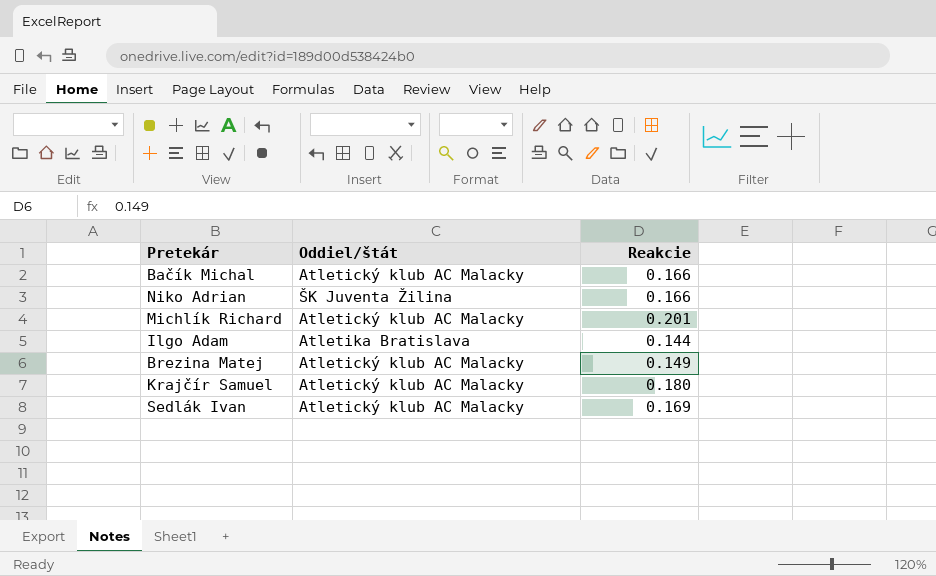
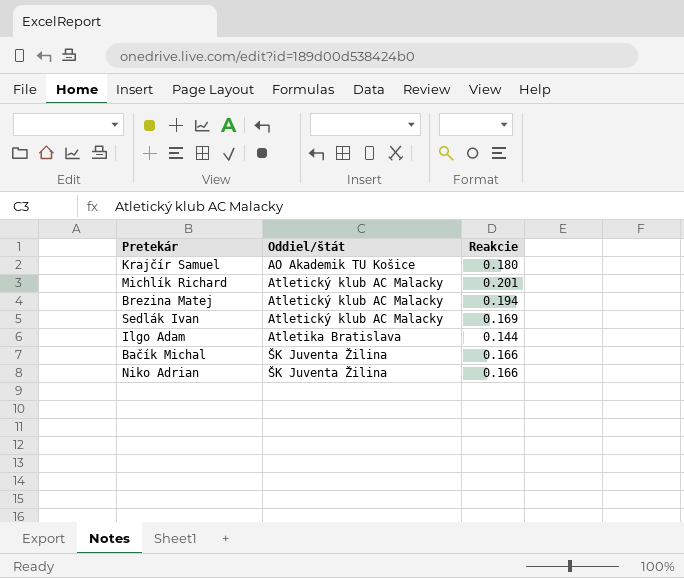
row order: none -> Oddiel/štát ascending
Krajčír Samuel | Oddiel/štát: Atletický klub AC Malacky -> AO Akademik TU Košice
Brezina Matej | Reakcie: 0.149 -> 0.194
Bačík Michal | Oddiel/štát: Atletický klub AC Malacky -> ŠK Juventa Žilina

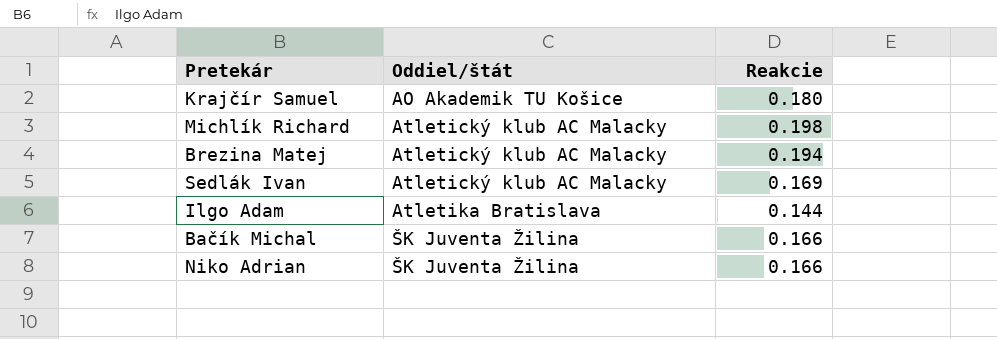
Michlík Richard | Reakcie: 0.201 -> 0.198

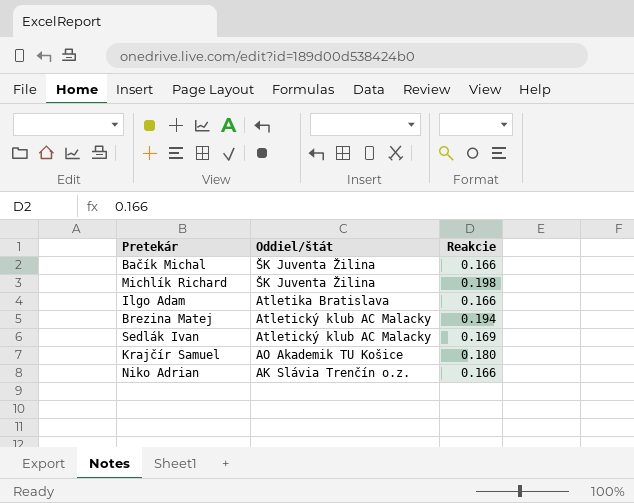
row order: Oddiel/štát ascending -> Oddiel/štát descending
Michlík Richard | Oddiel/štát: Atletický klub AC Malacky -> ŠK Juventa Žilina
Ilgo Adam | Reakcie: 0.144 -> 0.166
Niko Adrian | Oddiel/štát: ŠK Juventa Žilina -> AK Slávia Trenčín o.z.

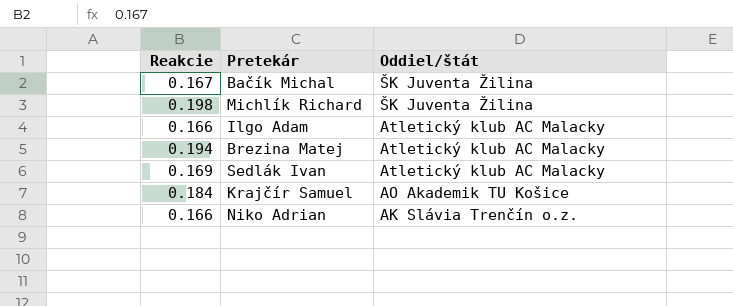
column Reakcie | position: 3 -> 1
Bačík Michal | Reakcie: 0.166 -> 0.167
Ilgo Adam | Oddiel/štát: Atletika Bratislava -> Atletický klub AC Malacky
Krajčír Samuel | Reakcie: 0.180 -> 0.184

